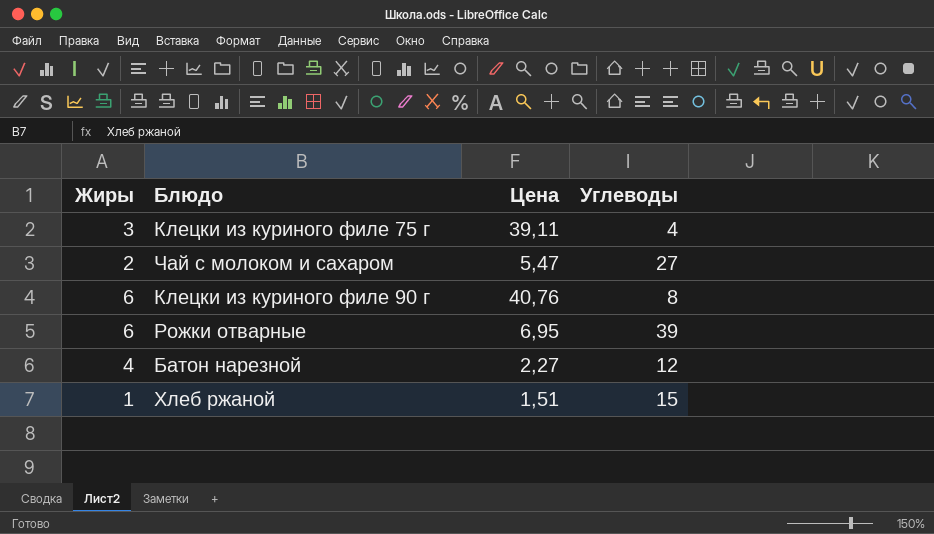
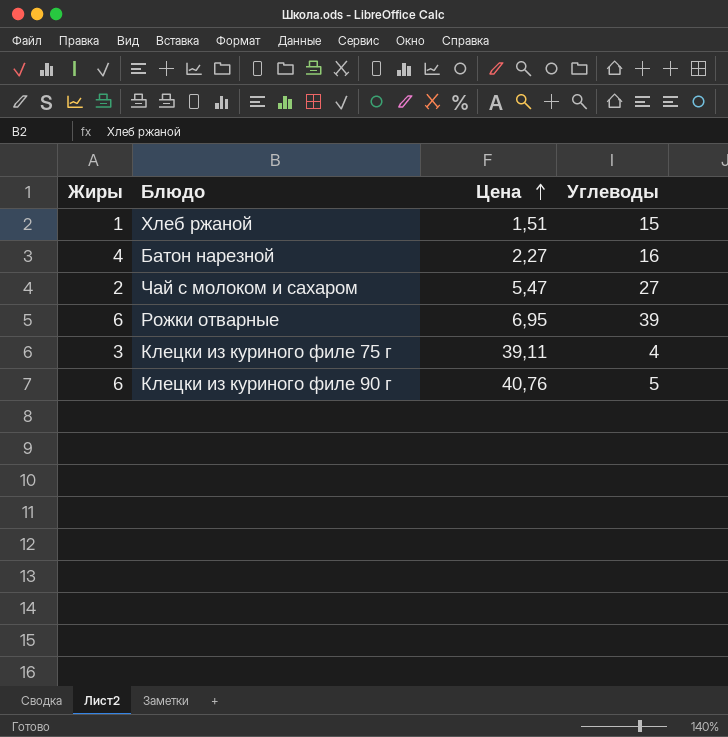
row order: none -> Цена ascending
Батон нарезной | Углеводы: 12 -> 16
Клецки из куриного филе 90 г | Углеводы: 8 -> 5

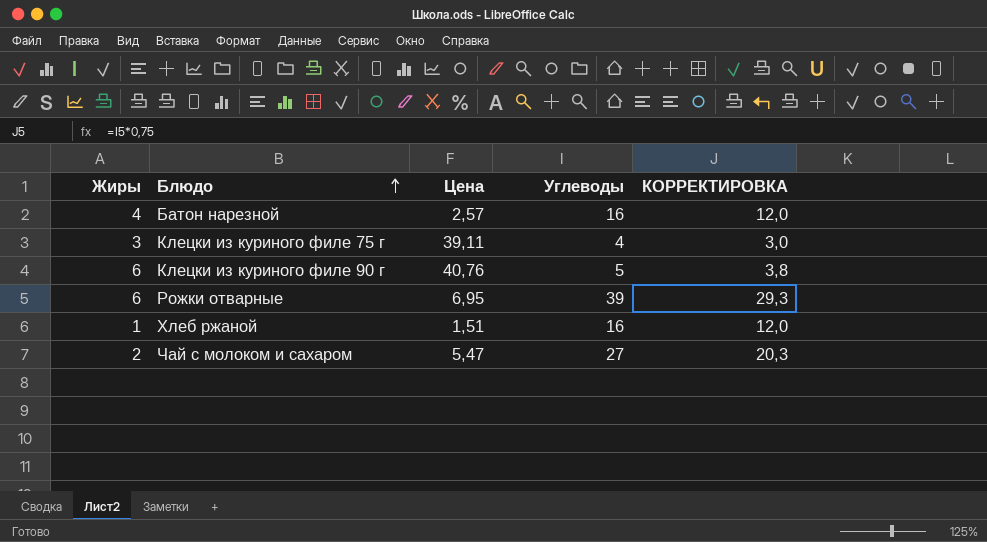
row order: Цена ascending -> Блюдо ascending
column КОРРЕКТИРОВКА | formula: none -> [Углеводы] * 0,75
Батон нарезной | Цена: 2,27 -> 2,57
Хлеб ржаной | Углеводы: 15 -> 16

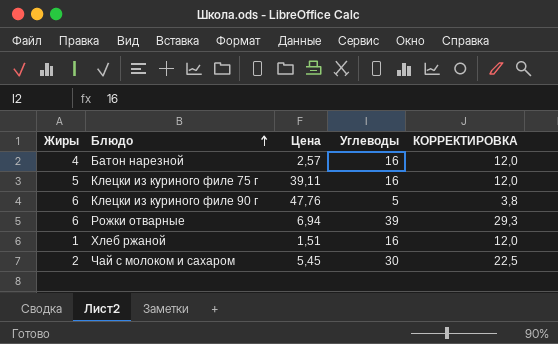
Клецки из куриного филе 75 г | Жиры: 3 -> 5
Клецки из куриного филе 75 г | Углеводы: 4 -> 16
Клецки из куриного филе 75 г | КОРРЕКТИРОВКА: 3,0 -> 12,0
Клецки из куриного филе 90 г | Цена: 40,76 -> 47,76
Рожки отварные | Цена: 6,95 -> 6,94
Чай с молоком и сахаром | Цена: 5,47 -> 5,45
Чай с молоком и сахаром | Углеводы: 27 -> 30
Чай с молоком и сахаром | КОРРЕКТИРОВКА: 20,3 -> 22,5

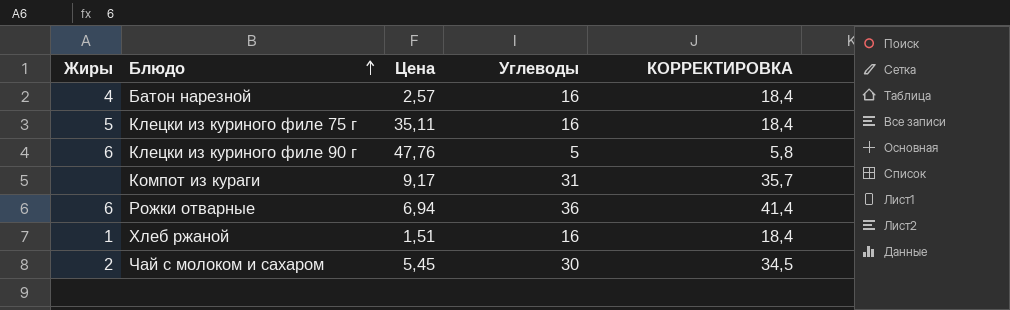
column КОРРЕКТИРОВКА | formula: [Углеводы] * 0,75 -> [Углеводы] * 1,15
Клецки из куриного филе 75 г | Цена: 39,11 -> 35,11
row Компот из кураги: none -> none | 9,17 | 31 | 35,7
Рожки отварные | Углеводы: 39 -> 36

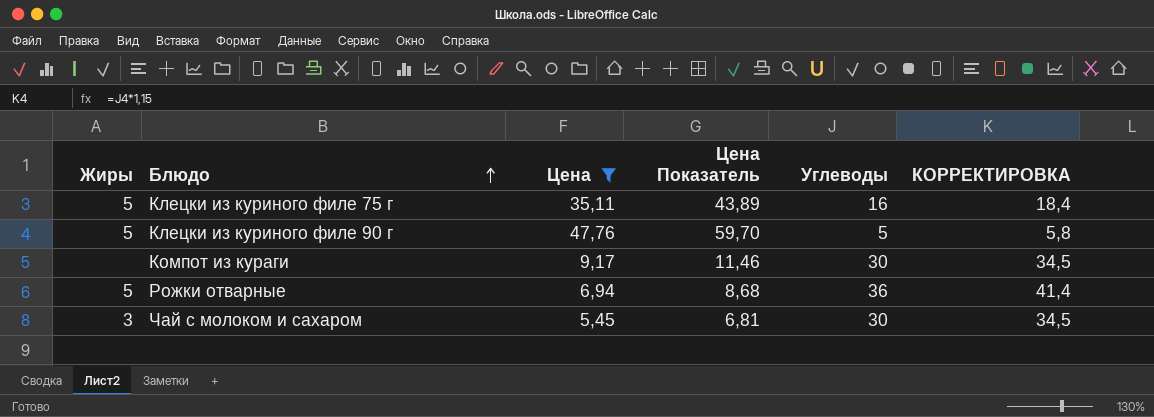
filter: none -> Цена >= 5,45
column Цена Показатель | formula: none -> [Цена] * 1,25
Клецки из куриного филе 90 г | Жиры: 6 -> 5
Компот из кураги | Углеводы: 31 -> 30
Компот из кураги | КОРРЕКТИРОВКА: 35,7 -> 34,5
Рожки отварные | Жиры: 6 -> 5
Чай с молоком и сахаром | Жиры: 2 -> 3

